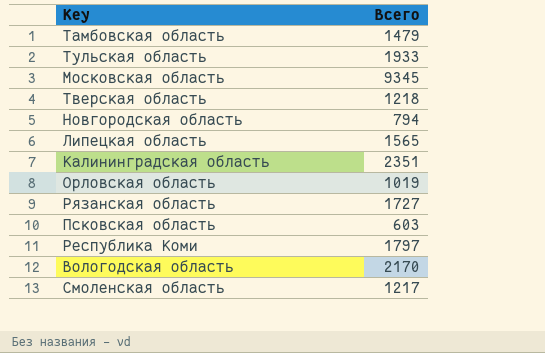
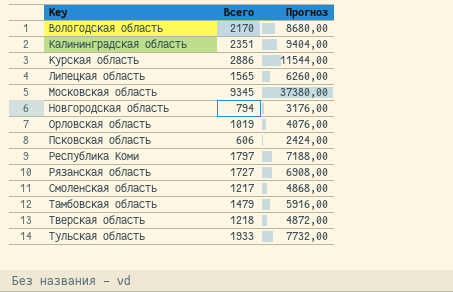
row order: none -> Key ascending
column Прогноз | formula: none -> [Всего] * 4
row Курская область: none -> 2886 | 11544,00
Псковская область | Всего: 603 -> 606

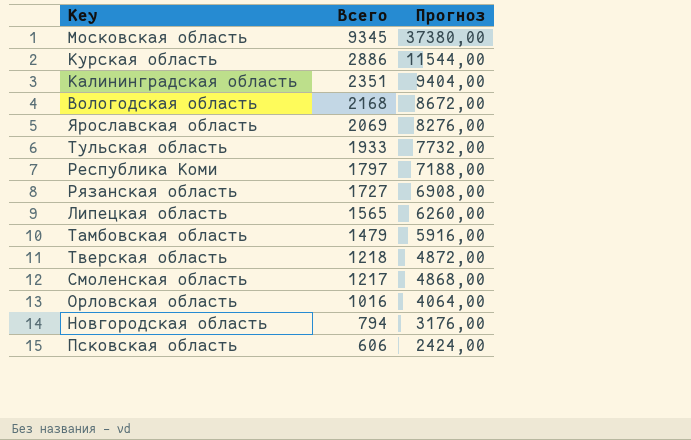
row order: Key ascending -> Всего descending
Вологодская область | Всего: 2170 -> 2168
Вологодская область | Прогноз: 8680,00 -> 8672,00
row Ярославская область: none -> 2069 | 8276,00
Орловская область | Всего: 1019 -> 1016
Орловская область | Прогноз: 4076,00 -> 4064,00

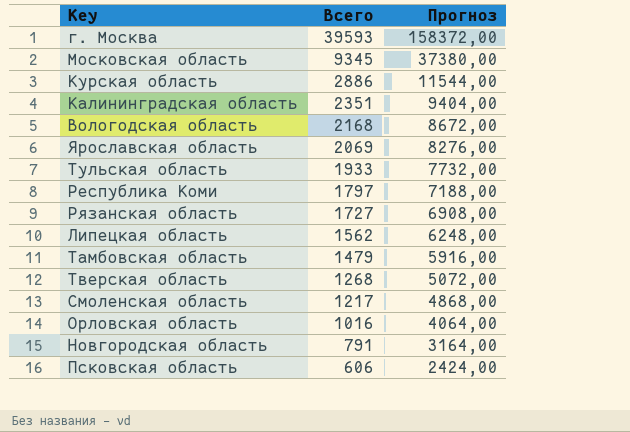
row г. Москва: none -> 39593 | 158372,00
Липецкая область | Всего: 1565 -> 1562
Липецкая область | Прогноз: 6260,00 -> 6248,00
Тверская область | Всего: 1218 -> 1268
Тверская область | Прогноз: 4872,00 -> 5072,00
Новгородская область | Всего: 794 -> 791
Новгородская область | Прогноз: 3176,00 -> 3164,00

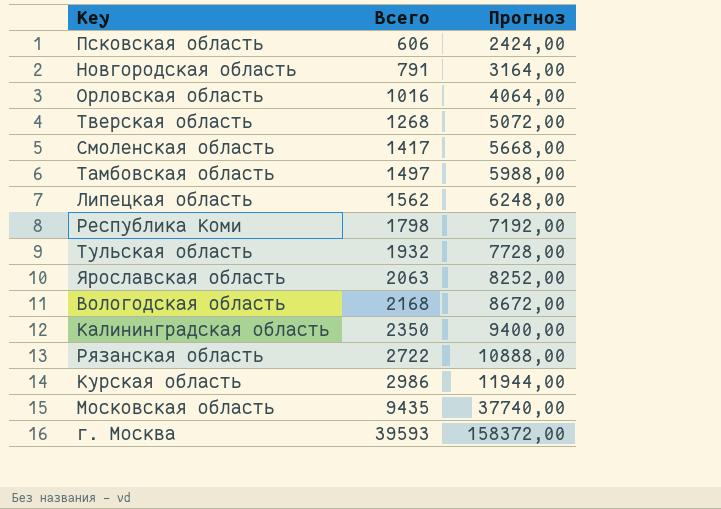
row order: Всего descending -> Всего ascending
Смоленская область | Всего: 1217 -> 1417
Смоленская область | Прогноз: 4868,00 -> 5668,00
Тамбовская область | Всего: 1479 -> 1497
Тамбовская область | Прогноз: 5916,00 -> 5988,00
Республика Коми | Всего: 1797 -> 1798
Республика Коми | Прогноз: 7188,00 -> 7192,00
Тульская область | Всего: 1933 -> 1932
Тульская область | Прогноз: 7732,00 -> 7728,00
Ярославская область | Всего: 2069 -> 2063
Ярославская область | Прогноз: 8276,00 -> 8252,00
Калининградская область | Всего: 2351 -> 2350
Калининградская область | Прогноз: 9404,00 -> 9400,00
Рязанская область | Всего: 1727 -> 2722
Рязанская область | Прогноз: 6908,00 -> 10888,00
Курская область | Всего: 2886 -> 2986
Курская область | Прогноз: 11544,00 -> 11944,00
Московская область | Всего: 9345 -> 9435
Московская область | Прогноз: 37380,00 -> 37740,00

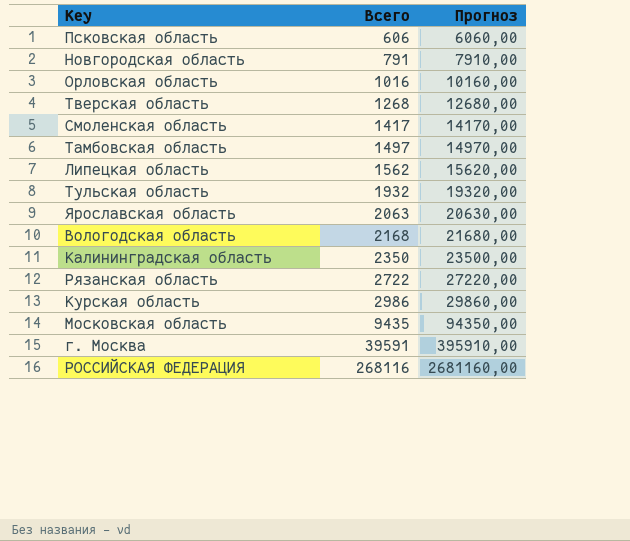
column Прогноз | formula: [Всего] * 4 -> [Всего] * 10
row Республика Коми: 1798 | 7192,00 -> none
г. Москва | Всего: 39593 -> 39591
row РОССИЙСКАЯ ФЕДЕРАЦИЯ: none -> 268116 | 2681160,00

